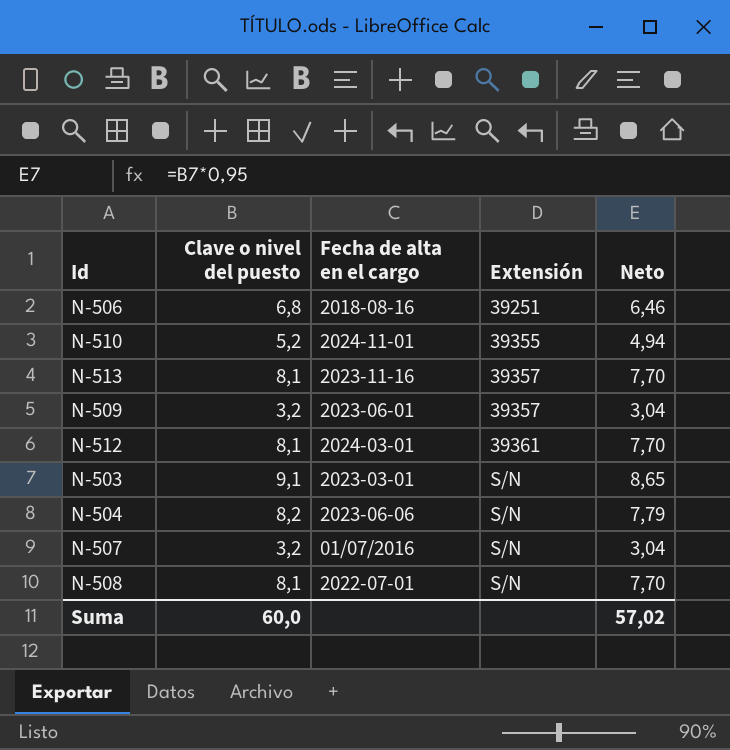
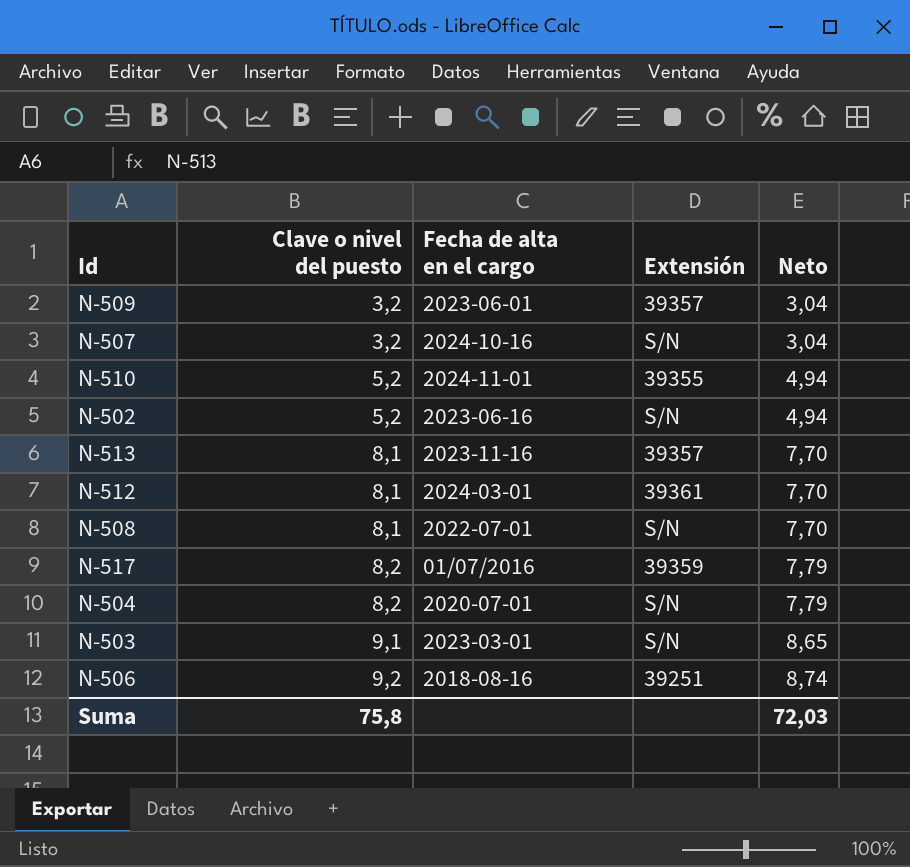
row order: Extensión ascending -> Clave o nivel del puesto ascending
N-507 | Fecha de alta en el cargo: 01/07/2016 -> 2024-10-16
row N-502: none -> 5,2 | 2023-06-16 | S/N | 4,94
row N-517: none -> 8,2 | 01/07/2016 | 39359 | 7,79
N-504 | Fecha de alta en el cargo: 2023-06-06 -> 2020-07-01
N-506 | Clave o nivel del puesto: 6,8 -> 9,2
N-506 | Neto: 6,46 -> 8,74
Suma | Clave o nivel del puesto: 60,0 -> 75,8
Suma | Neto: 57,02 -> 72,03

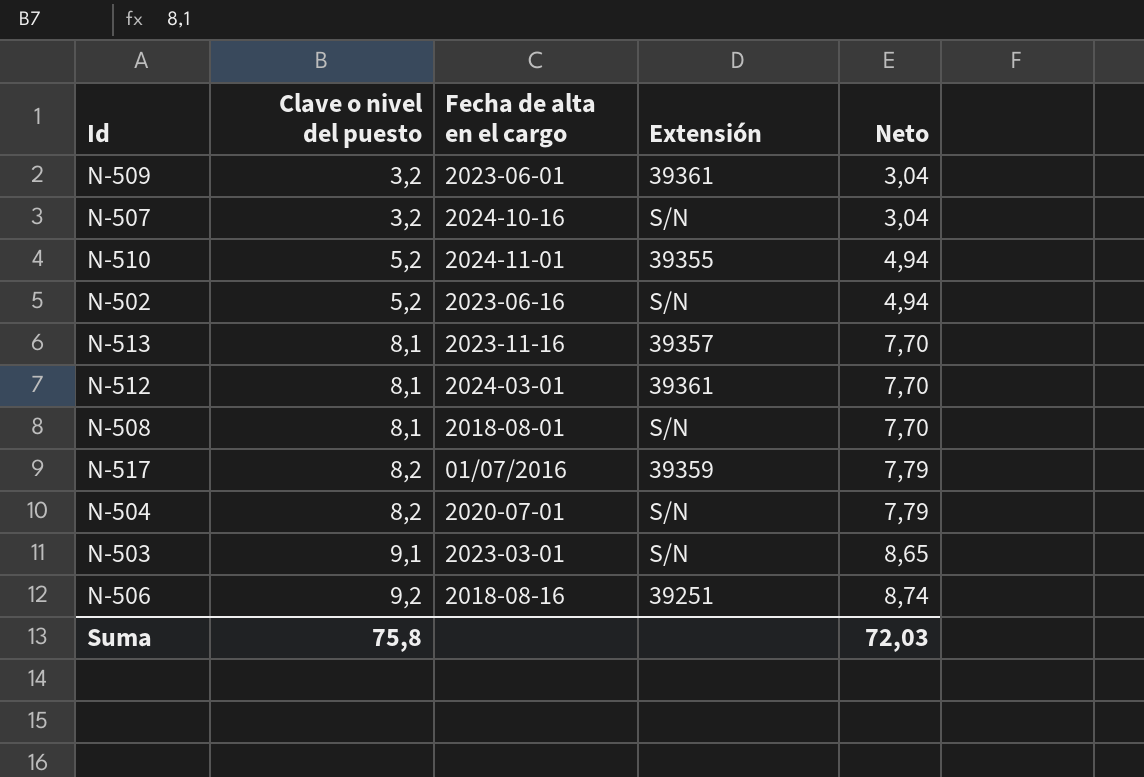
N-509 | Extensión: 39357 -> 39361
N-508 | Fecha de alta en el cargo: 2022-07-01 -> 2018-08-01

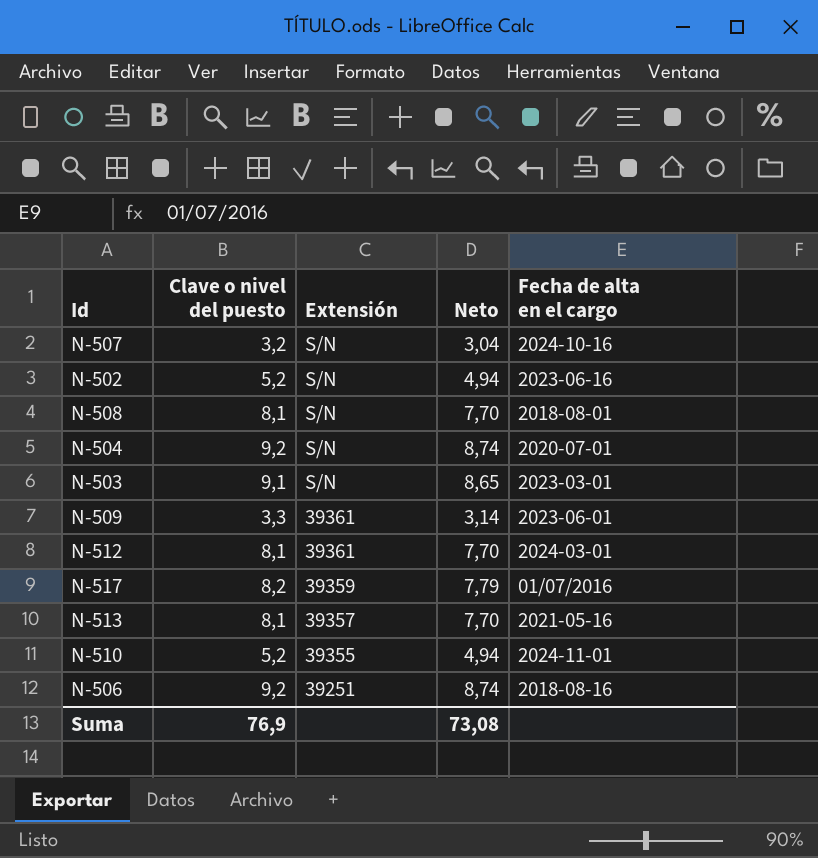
row order: Clave o nivel del puesto ascending -> Extensión descending
column Fecha de alta en el cargo | position: 3 -> 5
N-504 | Clave o nivel del puesto: 8,2 -> 9,2
N-504 | Neto: 7,79 -> 8,74
N-509 | Clave o nivel del puesto: 3,2 -> 3,3
N-509 | Neto: 3,04 -> 3,14
N-513 | Fecha de alta en el cargo: 2023-11-16 -> 2021-05-16
Suma | Clave o nivel del puesto: 75,8 -> 76,9
Suma | Neto: 72,03 -> 73,08

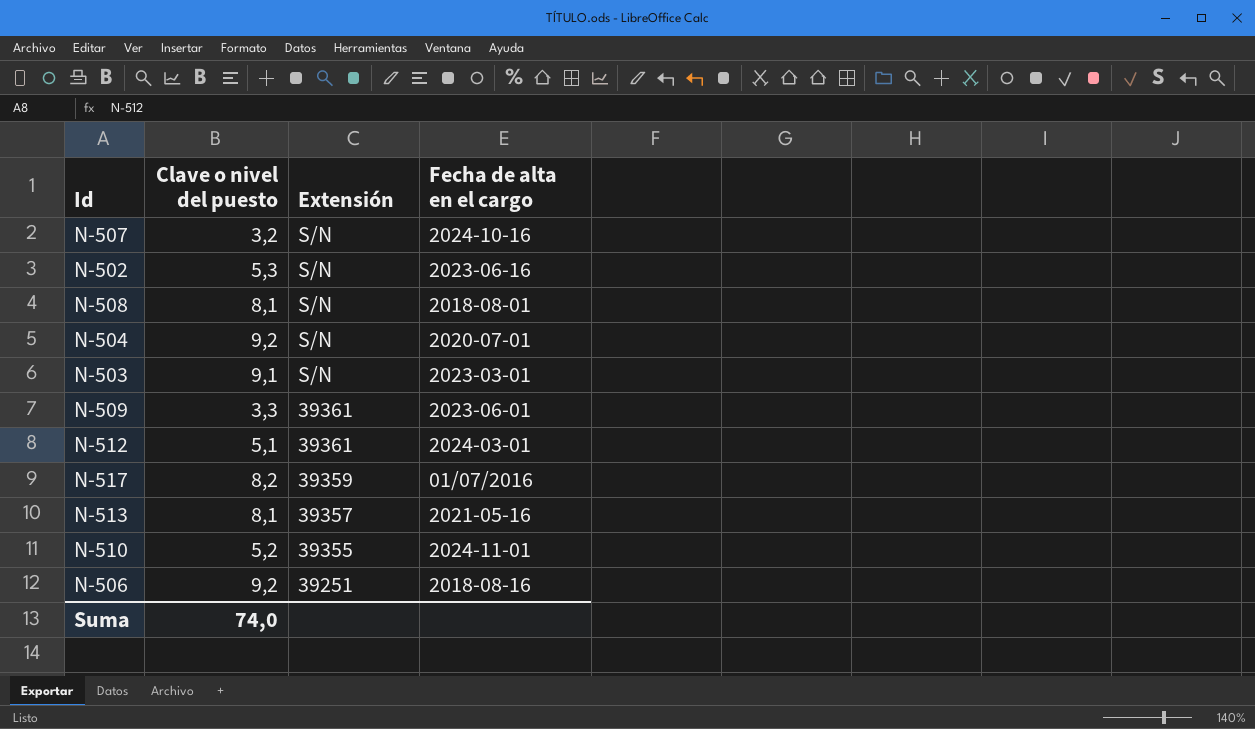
column Neto | formula: [Clave o nivel del puesto] * 0,95 -> none
N-502 | Clave o nivel del puesto: 5,2 -> 5,3
N-512 | Clave o nivel del puesto: 8,1 -> 5,1
Suma | Clave o nivel del puesto: 76,9 -> 74,0

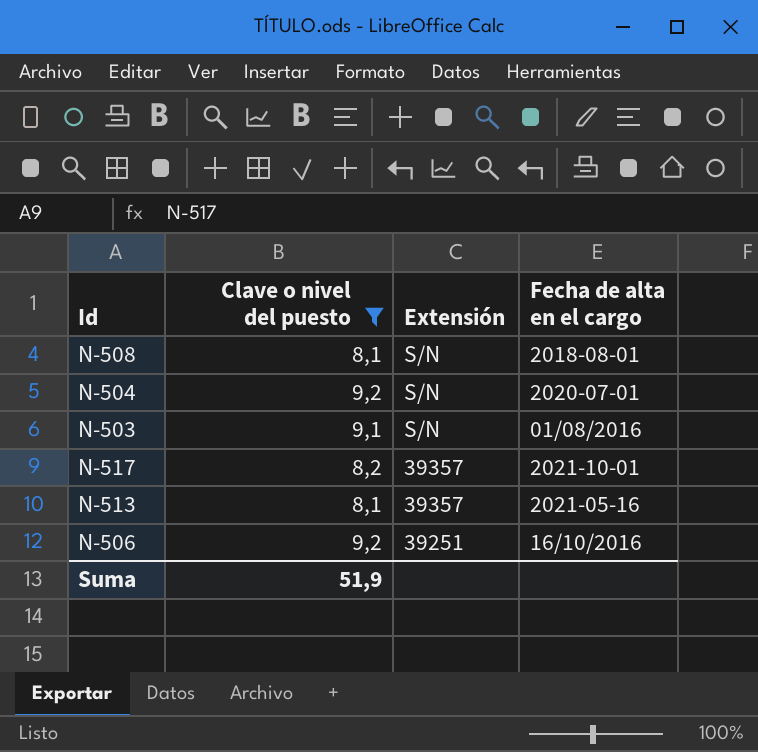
filter: none -> Clave o nivel del puesto >= 8,1
N-503 | Fecha de alta en el cargo: 2023-03-01 -> 01/08/2016
N-517 | Extensión: 39359 -> 39357
N-517 | Fecha de alta en el cargo: 01/07/2016 -> 2021-10-01
N-506 | Fecha de alta en el cargo: 2018-08-16 -> 16/10/2016
Suma | Clave o nivel del puesto: 74,0 -> 51,9

